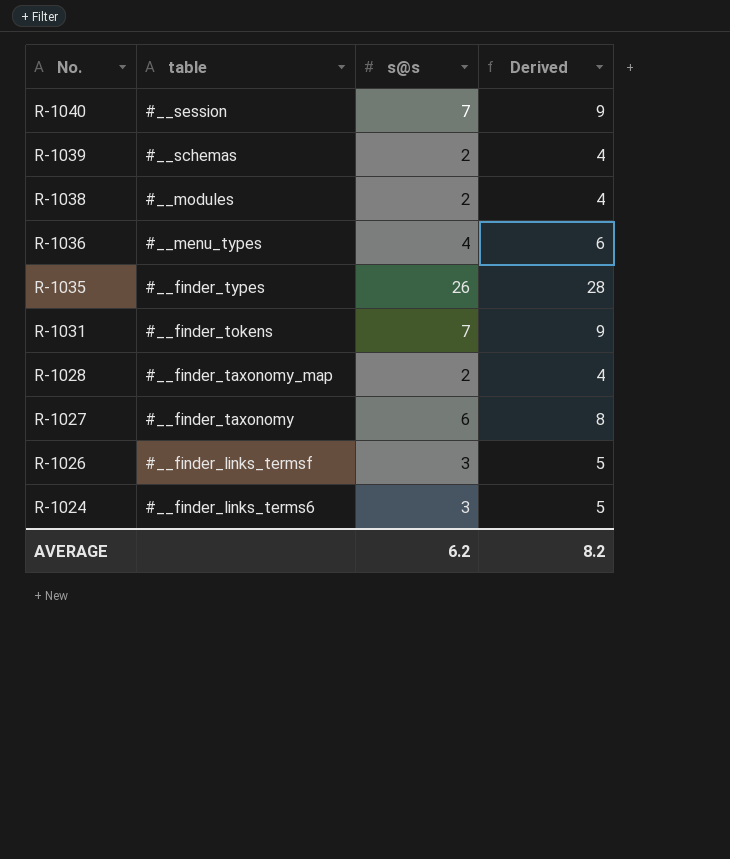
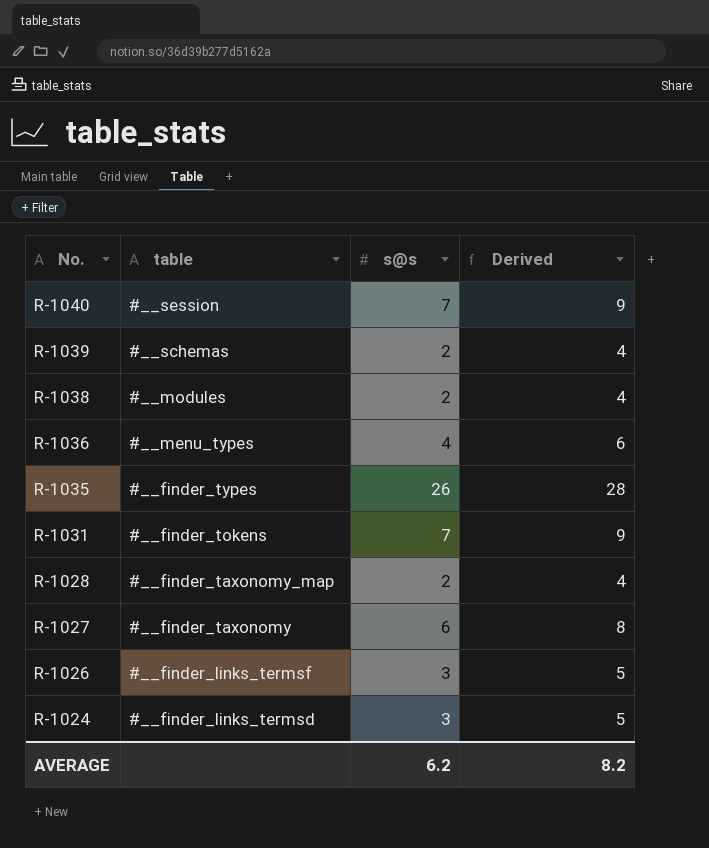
R-1024 | table: #__finder_links_terms6 -> #__finder_links_termsd

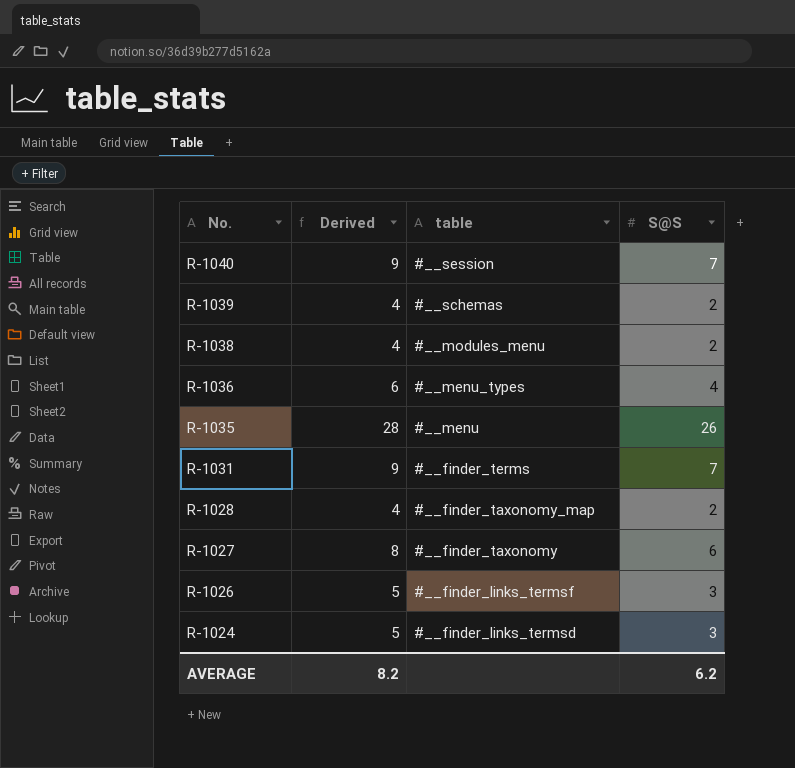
column Derived | position: 4 -> 2
column name: s@s -> S@S
R-1038 | table: #__modules -> #__modules_menu
R-1035 | table: #__finder_types -> #__menu
R-1031 | table: #__finder_tokens -> #__finder_terms

